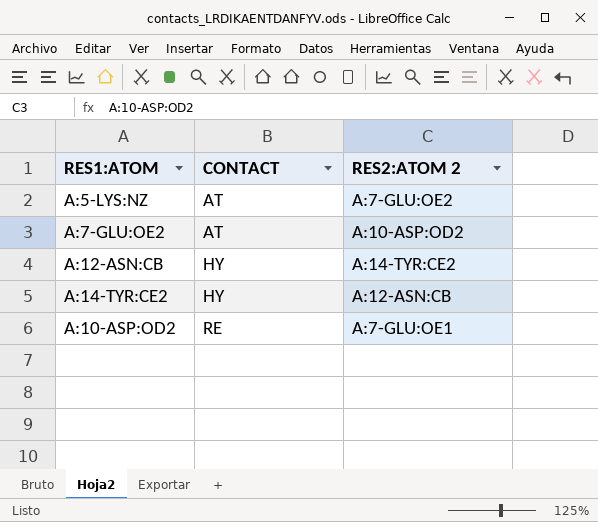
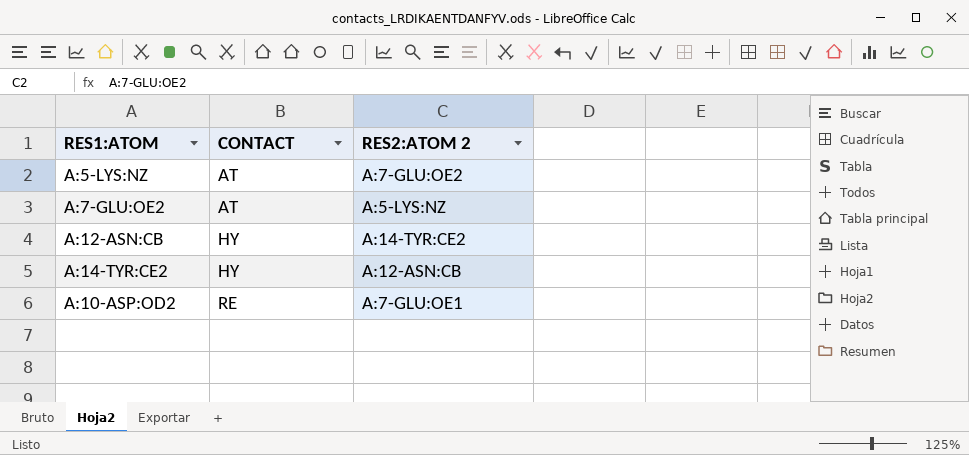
A:7-GLU:OE2 | RES2:ATOM 2: A:10-ASP:OD2 -> A:5-LYS:NZ

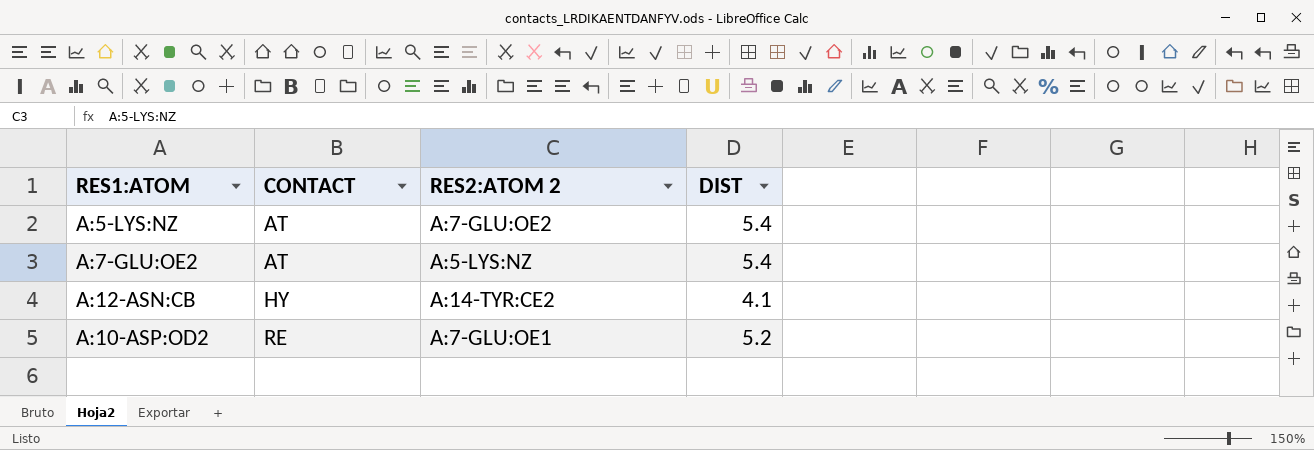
column DIST | position: none -> 4
row A:14-TYR:CE2: HY | A:12-ASN:CB -> none

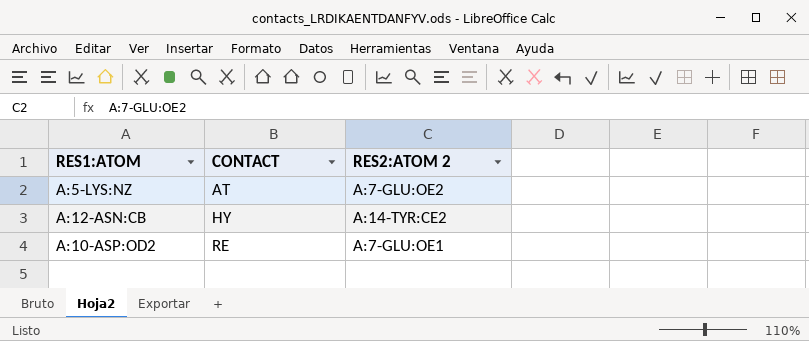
column DIST | position: 4 -> none
row A:7-GLU:OE2: AT | A:5-LYS:NZ | 5.4 -> none

